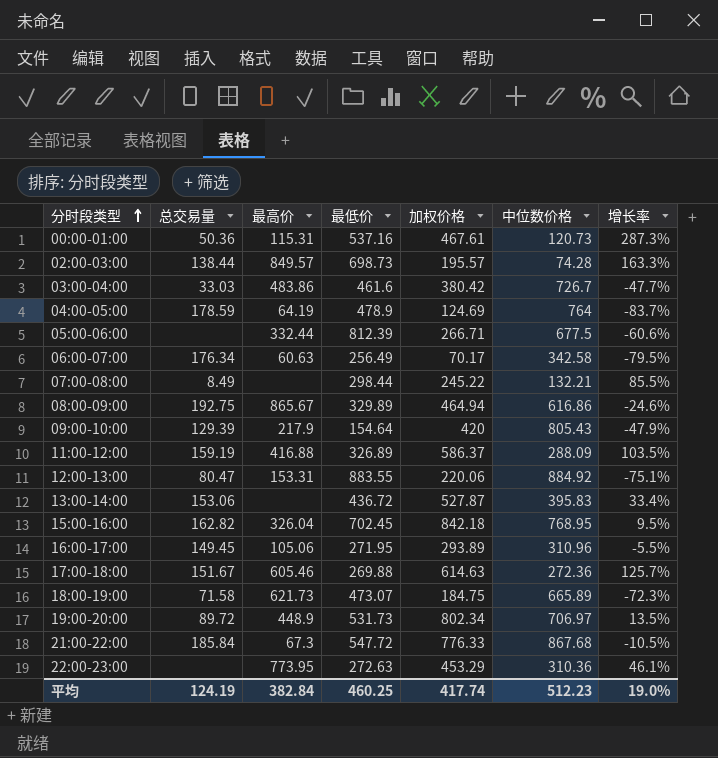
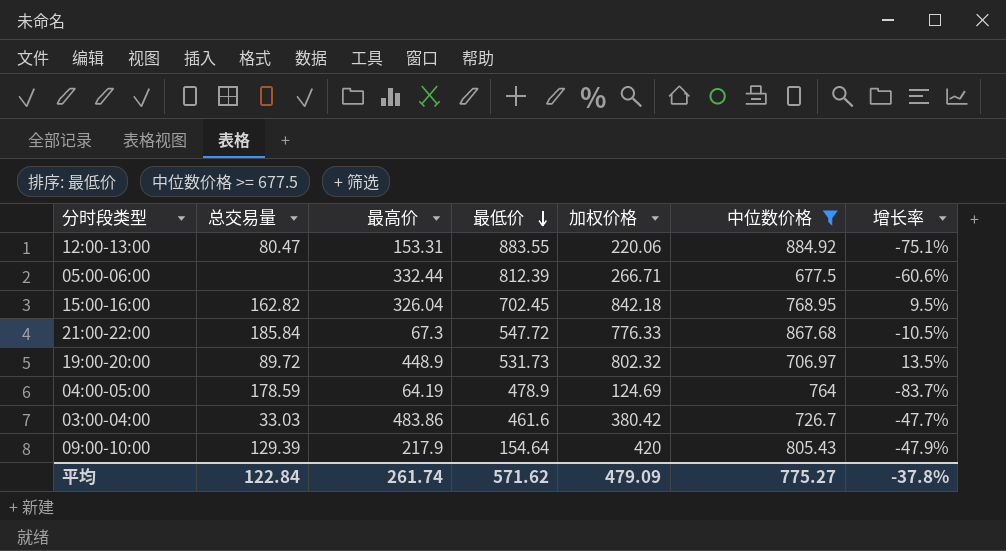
filter: none -> 中位数价格 >= 677.5
row order: 分时段类型 ascending -> 最低价 descending
19:00-20:00 | 加权价格: 802.34 -> 802.32
平均 | 总交易量: 124.19 -> 122.84
平均 | 最高价: 382.84 -> 261.74
平均 | 最低价: 460.25 -> 571.62
平均 | 加权价格: 417.74 -> 479.09
平均 | 中位数价格: 512.23 -> 775.27
平均 | 增长率: 19.0% -> -37.8%

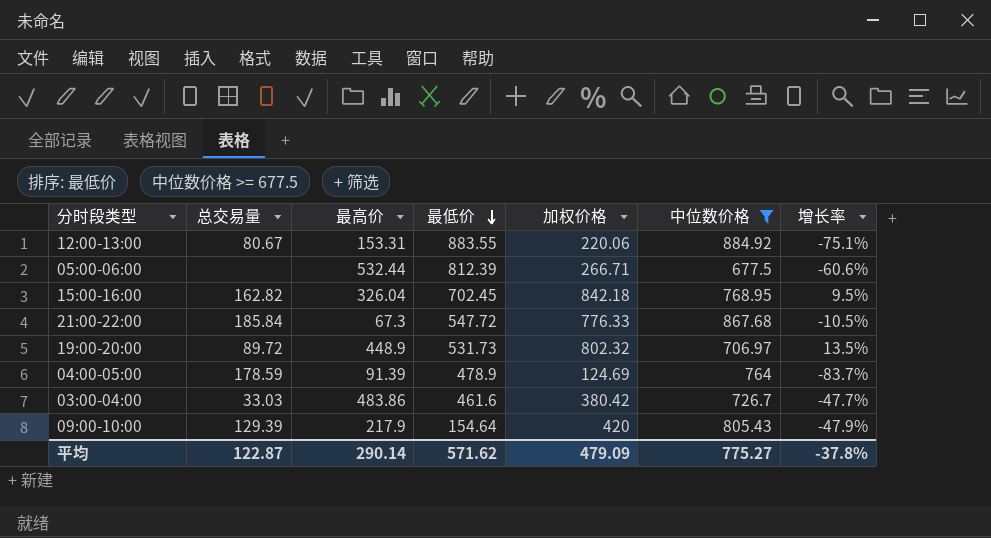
12:00-13:00 | 总交易量: 80.47 -> 80.67
05:00-06:00 | 最高价: 332.44 -> 532.44
04:00-05:00 | 最高价: 64.19 -> 91.39
平均 | 总交易量: 122.84 -> 122.87
平均 | 最高价: 261.74 -> 290.14

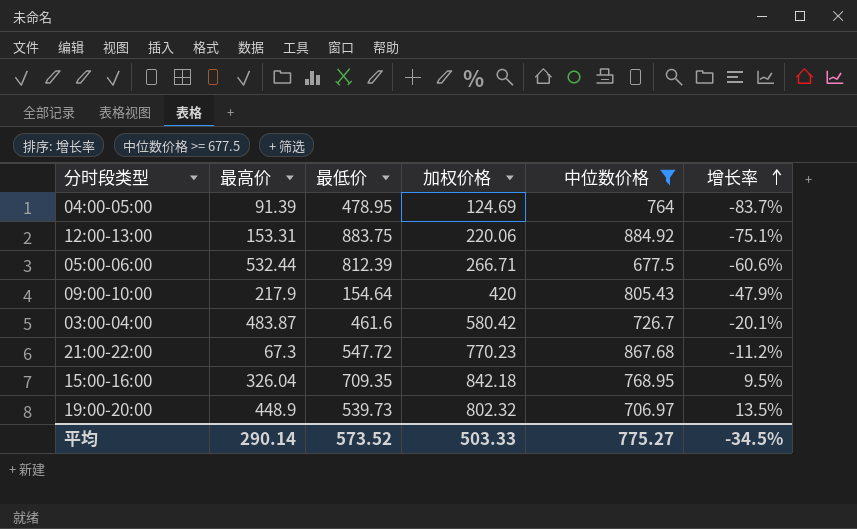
row order: 最低价 descending -> 增长率 ascending
column 总交易量 | position: 2 -> none
04:00-05:00 | 最低价: 478.9 -> 478.95
12:00-13:00 | 最低价: 883.55 -> 883.75
03:00-04:00 | 最高价: 483.86 -> 483.87
03:00-04:00 | 加权价格: 380.42 -> 580.42
03:00-04:00 | 增长率: -47.7% -> -20.1%
21:00-22:00 | 加权价格: 776.33 -> 770.23
21:00-22:00 | 增长率: -10.5% -> -11.2%
15:00-16:00 | 最低价: 702.45 -> 709.35
19:00-20:00 | 最低价: 531.73 -> 539.73
平均 | 最低价: 571.62 -> 573.52
平均 | 加权价格: 479.09 -> 503.33
平均 | 增长率: -37.8% -> -34.5%

